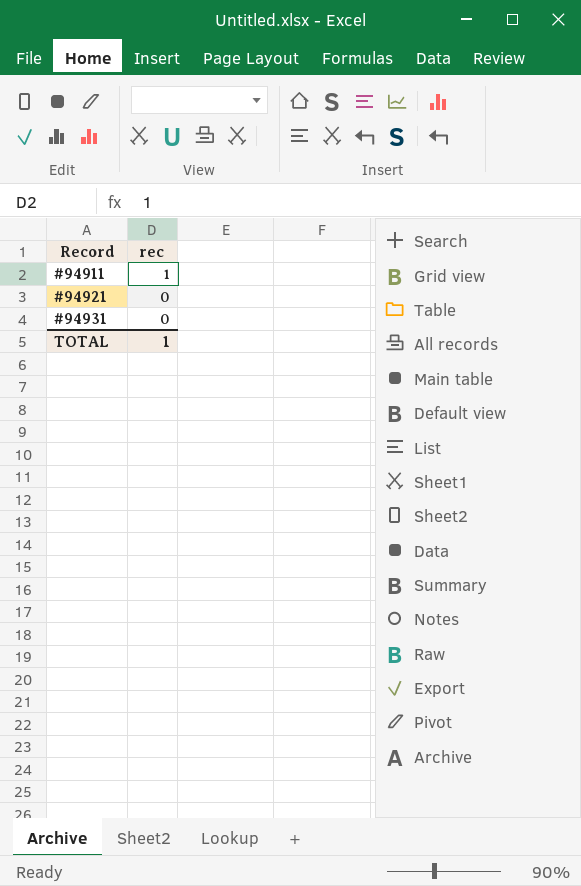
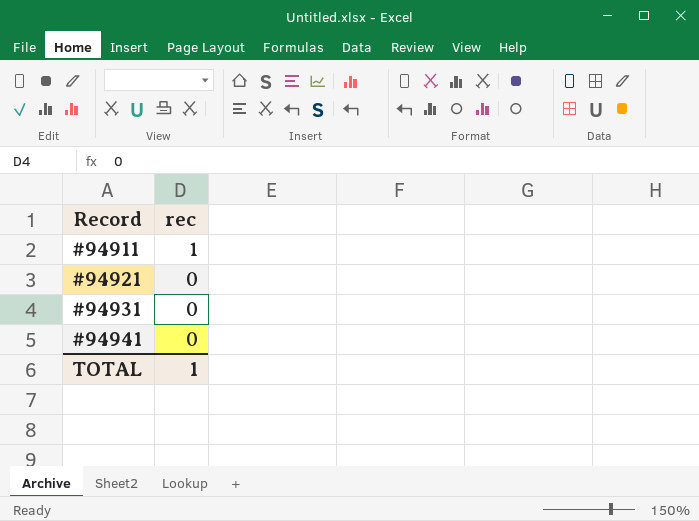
row #94941: none -> 0

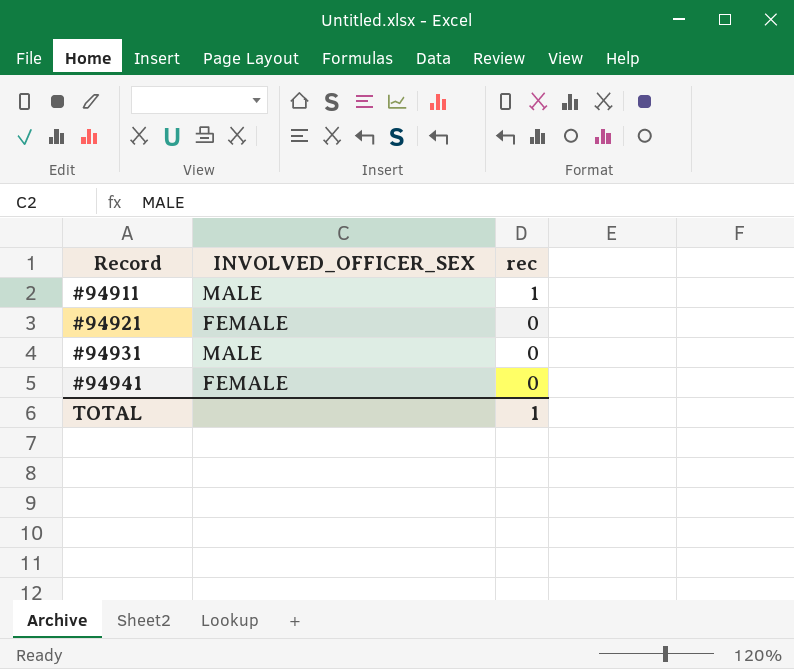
column INVOLVED_OFFICER_SEX | position: none -> 2

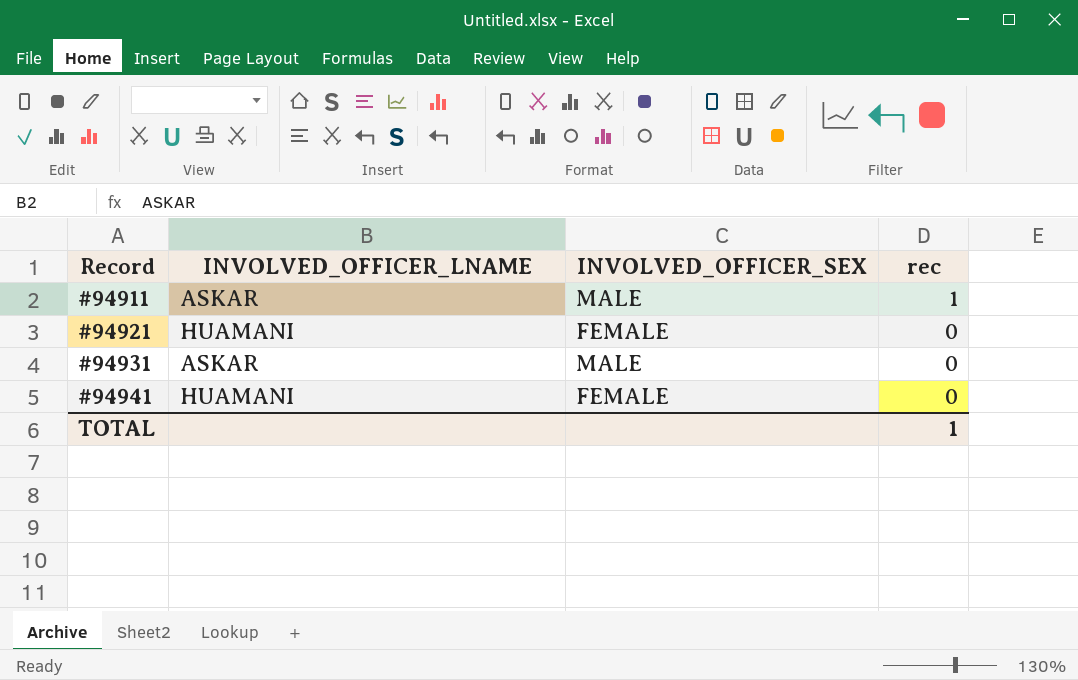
column INVOLVED_OFFICER_LNAME | position: none -> 2

